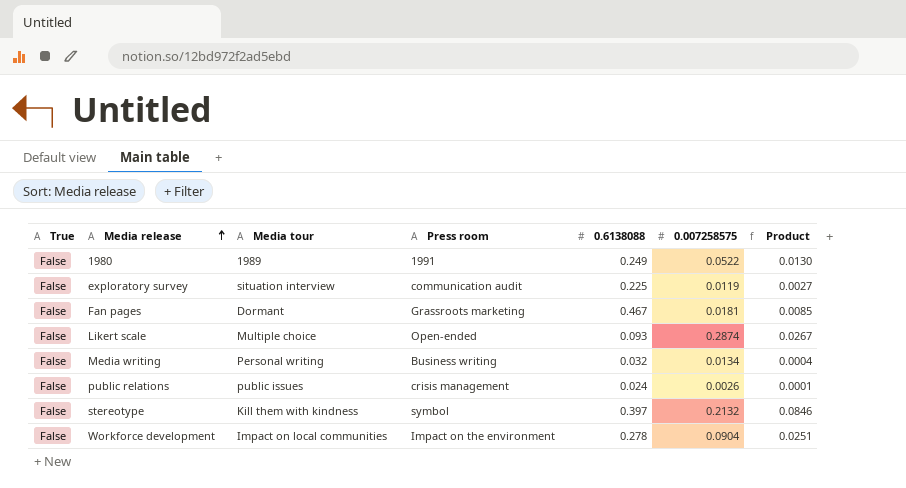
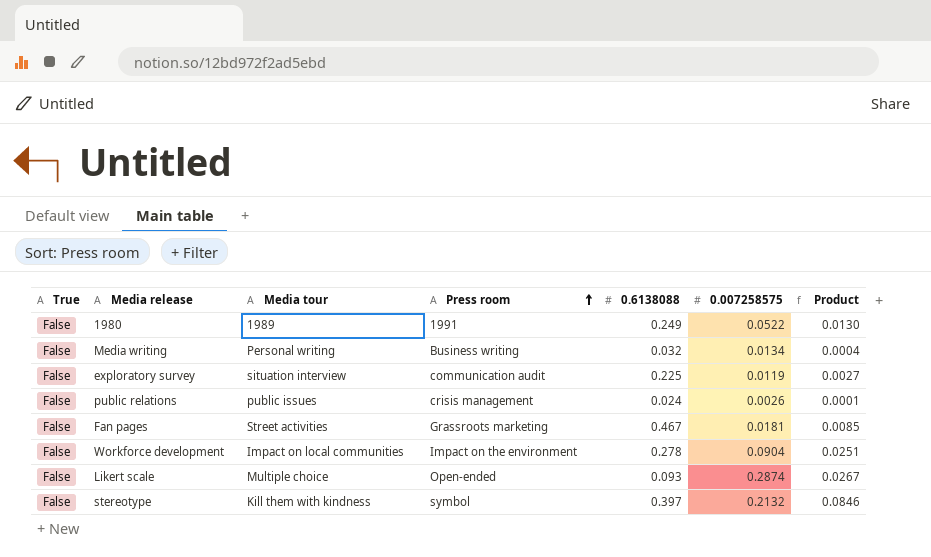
row order: Media release ascending -> Press room ascending
Fan pages | Media tour: Dormant -> Street activities

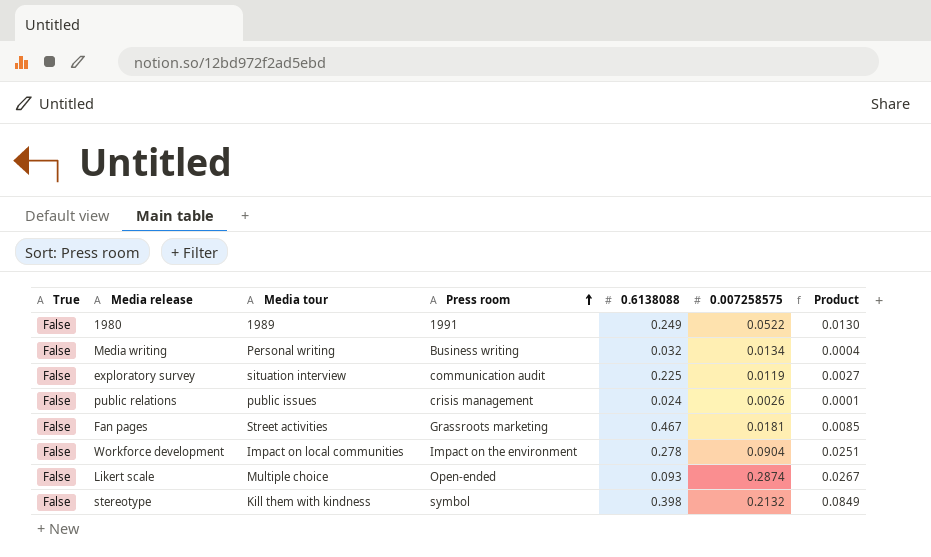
stereotype | 0.6138088: 0.397 -> 0.398
stereotype | Product: 0.0846 -> 0.0849

